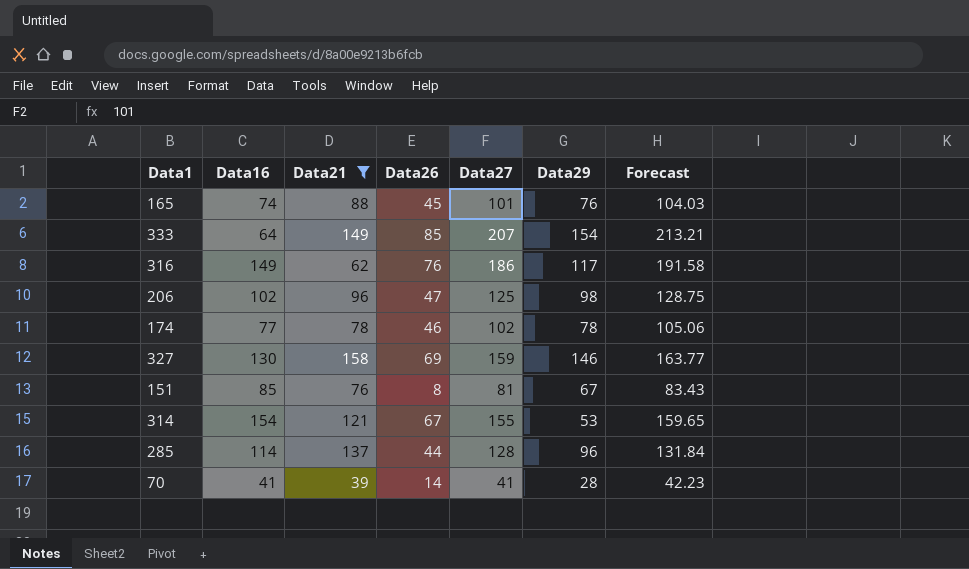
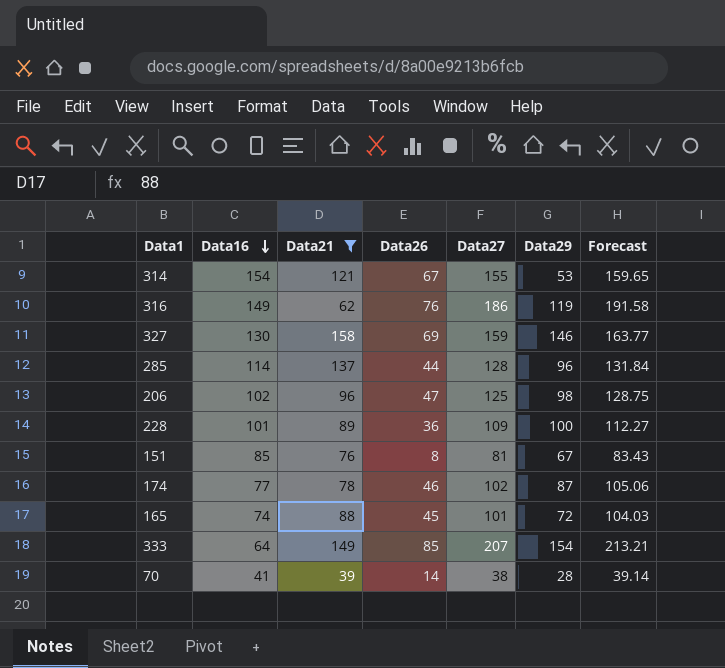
row order: none -> Data16 descending
316 | Data29: 117 -> 119
row 228: none -> 101 | 89 | 36 | 109 | 100 | 112.27
174 | Data29: 78 -> 87
165 | Data29: 76 -> 72
70 | Data27: 41 -> 38
70 | Forecast: 42.23 -> 39.14

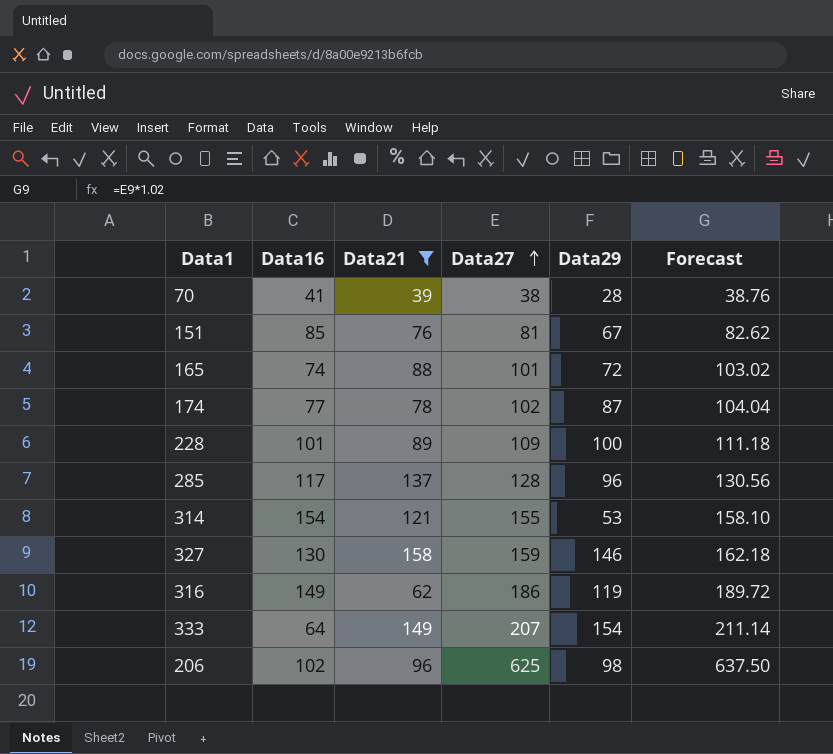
row order: Data16 descending -> Data27 ascending
column Data26 | position: 4 -> none
column Forecast | formula: [Data27] * 1.03 -> [Data27] * 1.02
285 | Data16: 114 -> 117
206 | Data27: 125 -> 625

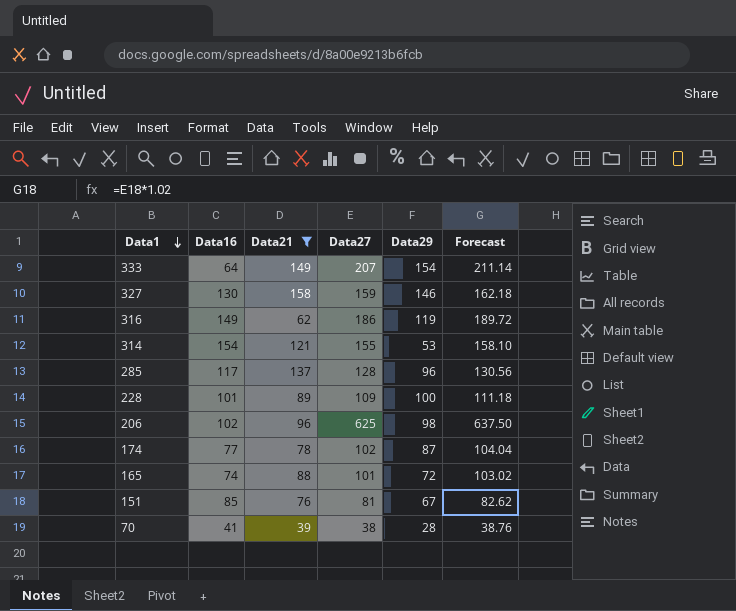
row order: Data27 ascending -> Data1 descending

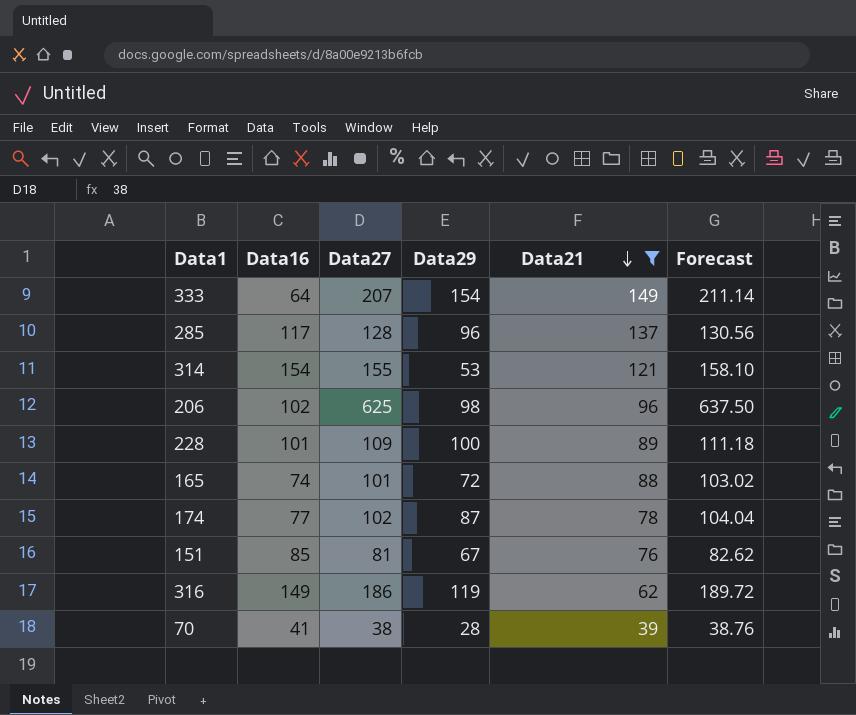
row order: Data1 descending -> Data21 descending
column Data21 | position: 3 -> 5
row 327: 130 | 158 | 159 | 146 | 162.18 -> none

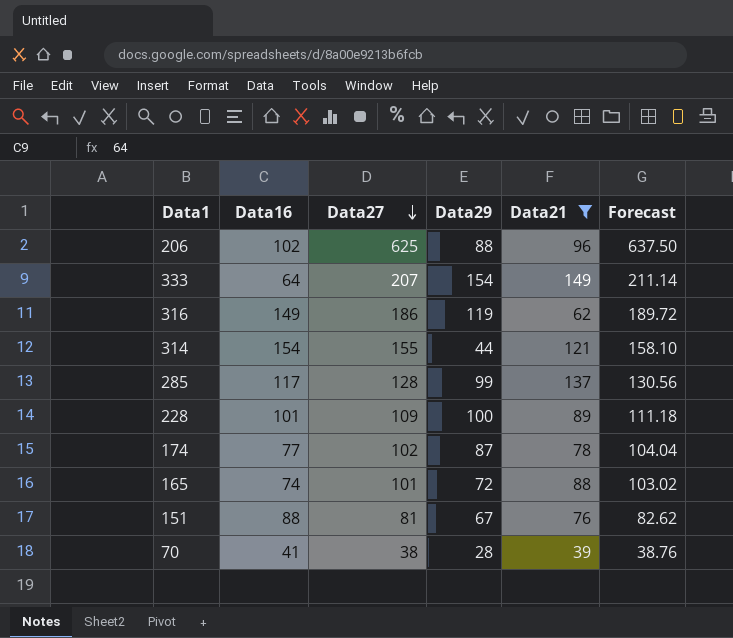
row order: Data21 descending -> Data27 descending
206 | Data29: 98 -> 88
314 | Data29: 53 -> 44
285 | Data29: 96 -> 99
151 | Data16: 85 -> 88

